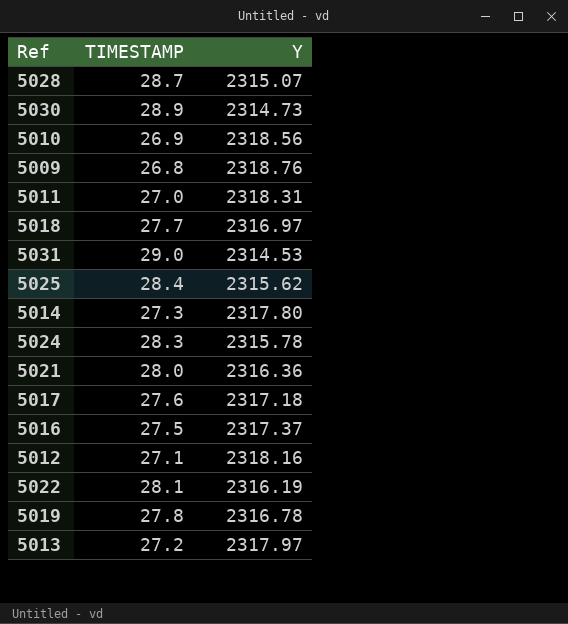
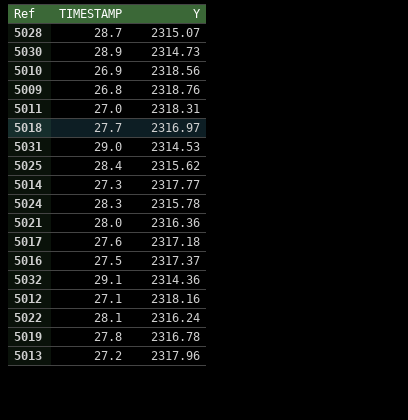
5014 | Y: 2317.80 -> 2317.77
row 5032: none -> 29.1 | 2314.36
5022 | Y: 2316.19 -> 2316.24
5013 | Y: 2317.97 -> 2317.96

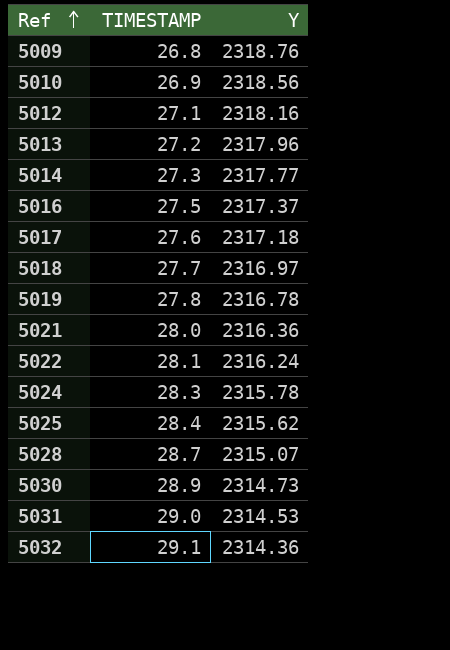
row order: none -> Ref ascending
row 5011: 27.0 | 2318.31 -> none

